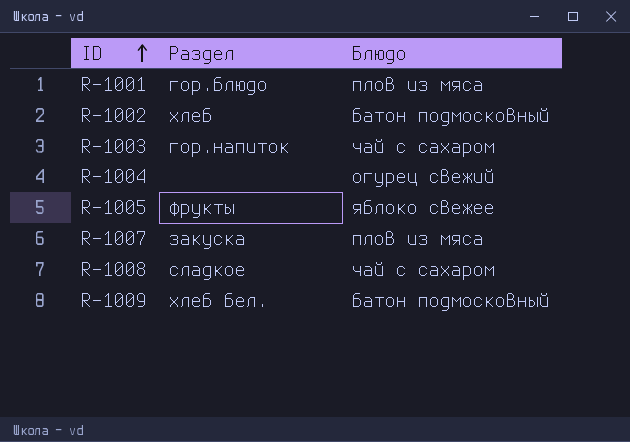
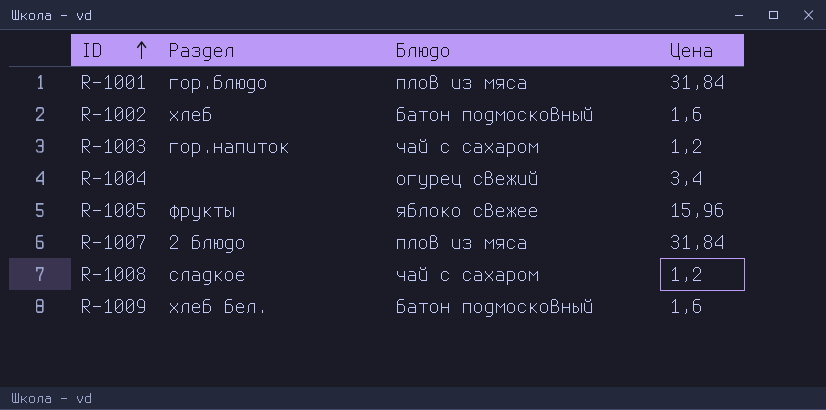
column Цена | position: none -> 4
R-1007 | Раздел: закуска -> 2 блюдо

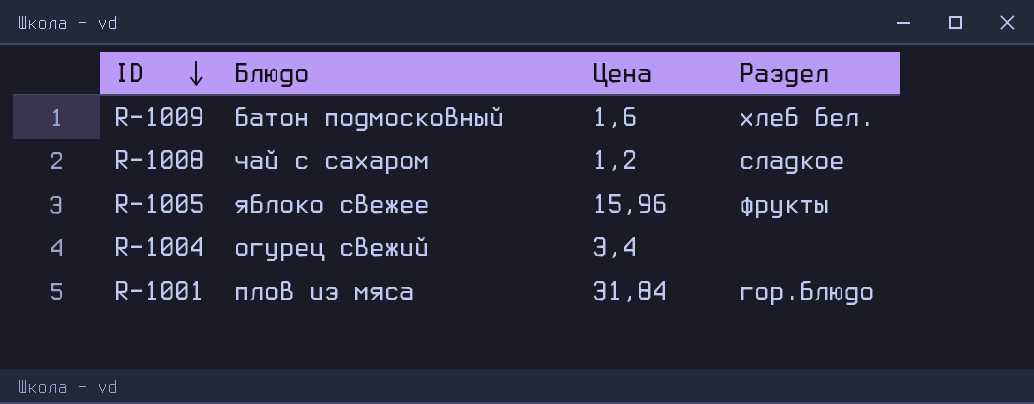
row order: ID ascending -> ID descending
column Раздел | position: 2 -> 4
row R-1002: хлеб | батон подмосковный | 1,6 -> none
row R-1003: гор.напиток | чай с сахаром | 1,2 -> none
row R-1007: 2 блюдо | плов из мяса | 31,84 -> none

